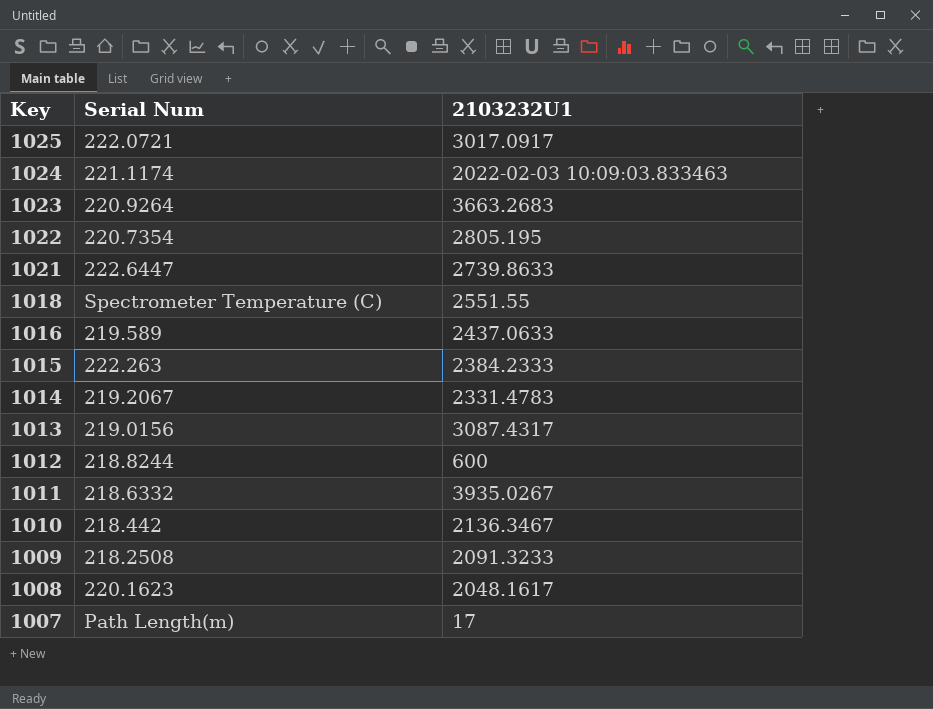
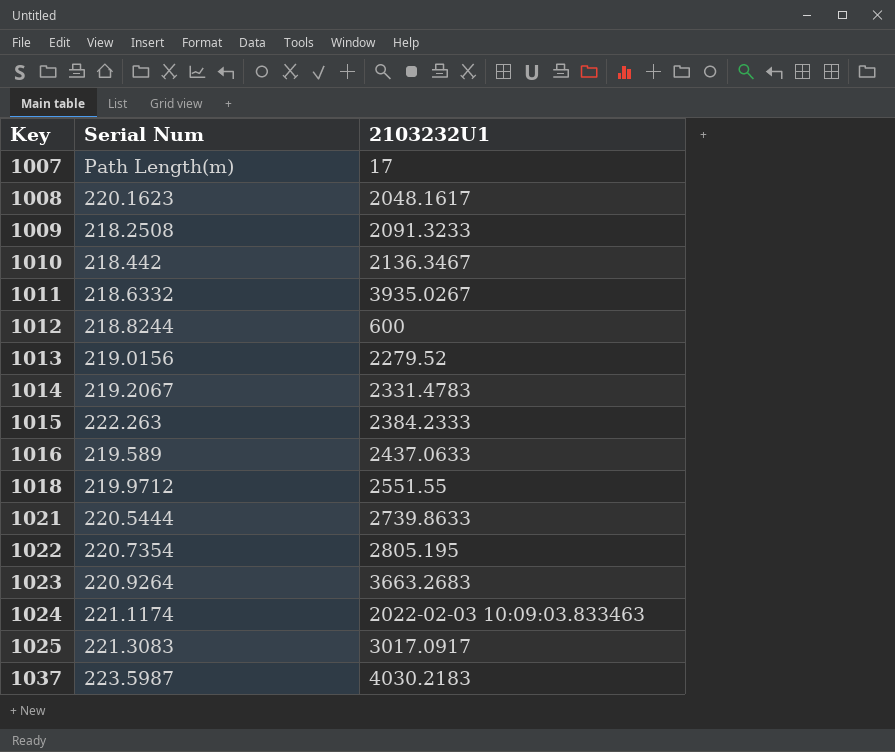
row order: Key descending -> Key ascending
1013 | 2103232U1: 3087.4317 -> 2279.52
1018 | Serial Num: Spectrometer Temperature (C) -> 219.9712
1021 | Serial Num: 222.6447 -> 220.5444
1025 | Serial Num: 222.0721 -> 221.3083
row 1037: none -> 223.5987 | 4030.2183

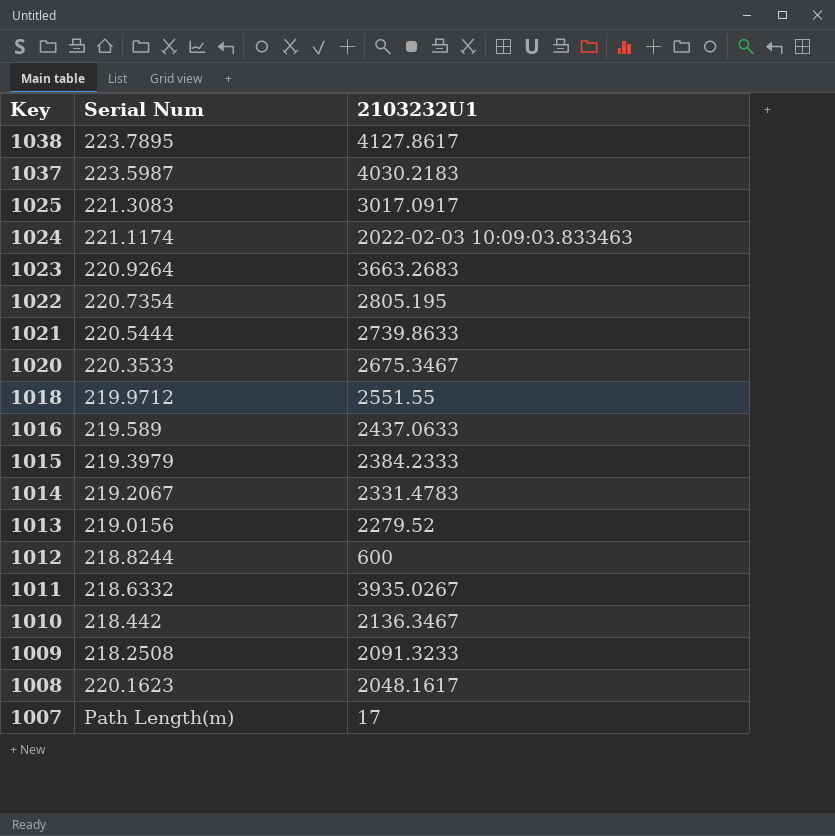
row order: Key ascending -> Key descending
row 1038: none -> 223.7895 | 4127.8617
row 1020: none -> 220.3533 | 2675.3467
1015 | Serial Num: 222.263 -> 219.3979

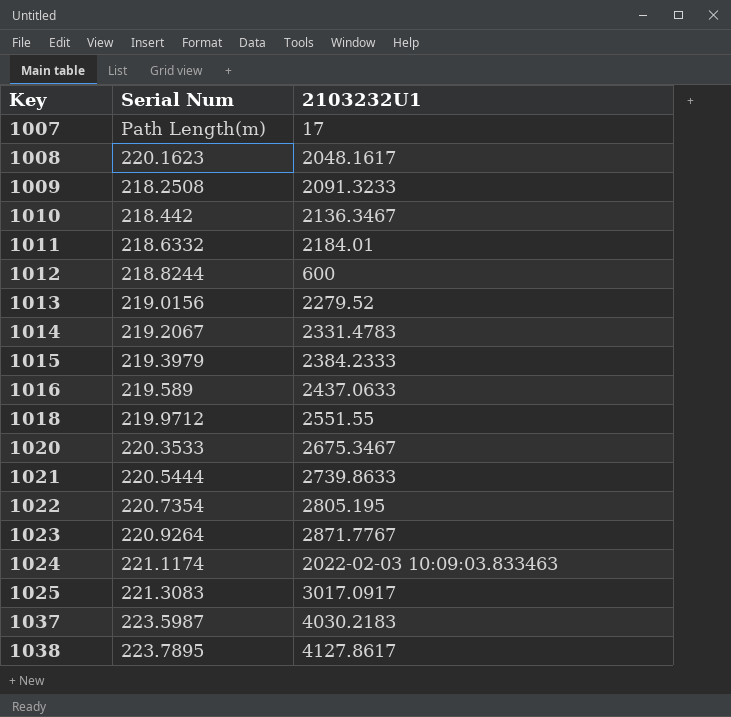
row order: Key descending -> Key ascending
1011 | 2103232U1: 3935.0267 -> 2184.01
1023 | 2103232U1: 3663.2683 -> 2871.7767

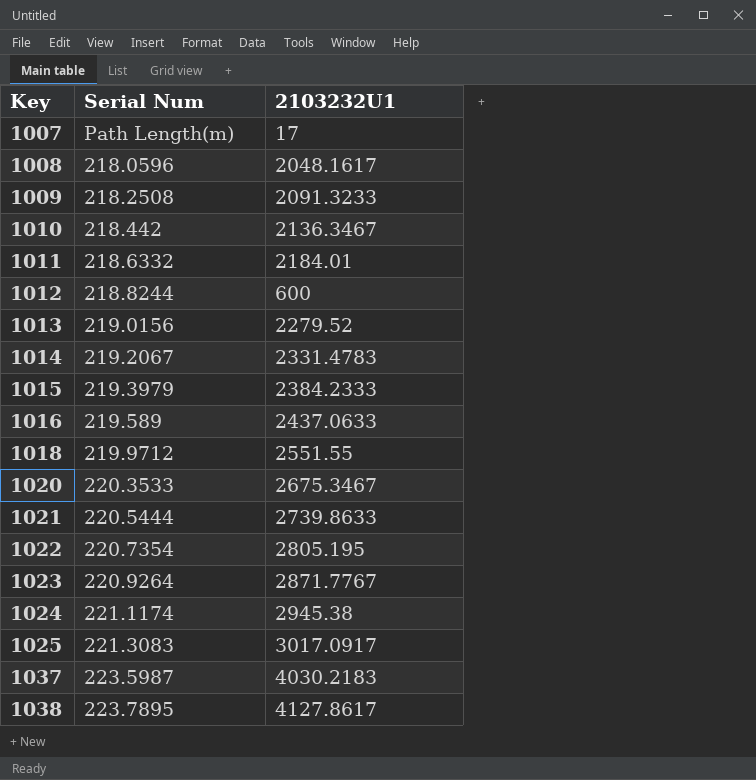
1008 | Serial Num: 220.1623 -> 218.0596
1024 | 2103232U1: 2022-02-03 10:09:03.833463 -> 2945.38

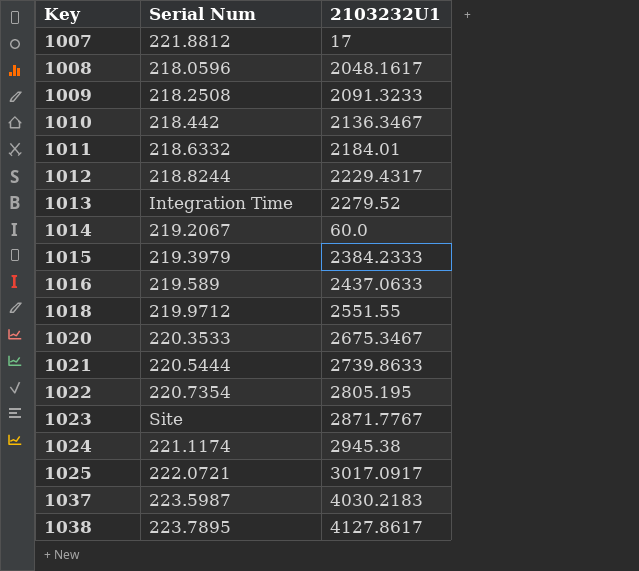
1007 | Serial Num: Path Length(m) -> 221.8812
1012 | 2103232U1: 600 -> 2229.4317
1013 | Serial Num: 219.0156 -> Integration Time
1014 | 2103232U1: 2331.4783 -> 60.0
1023 | Serial Num: 220.9264 -> Site
1025 | Serial Num: 221.3083 -> 222.0721

